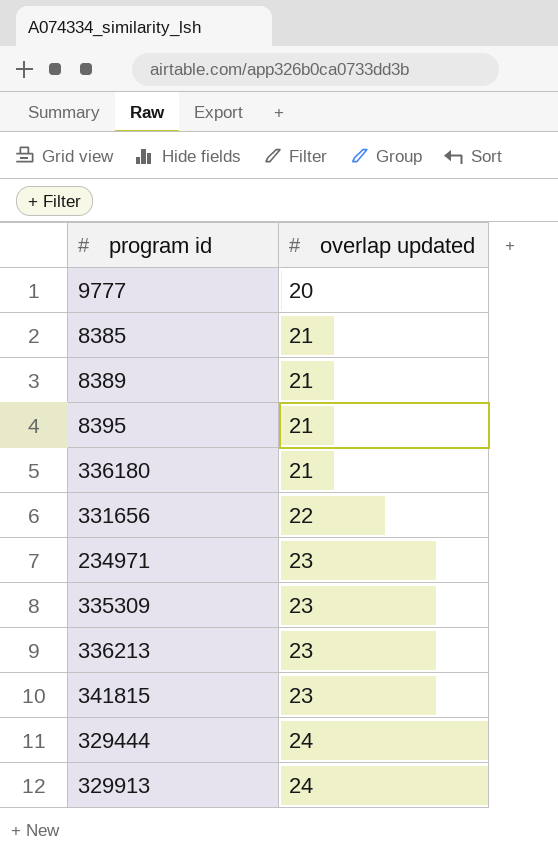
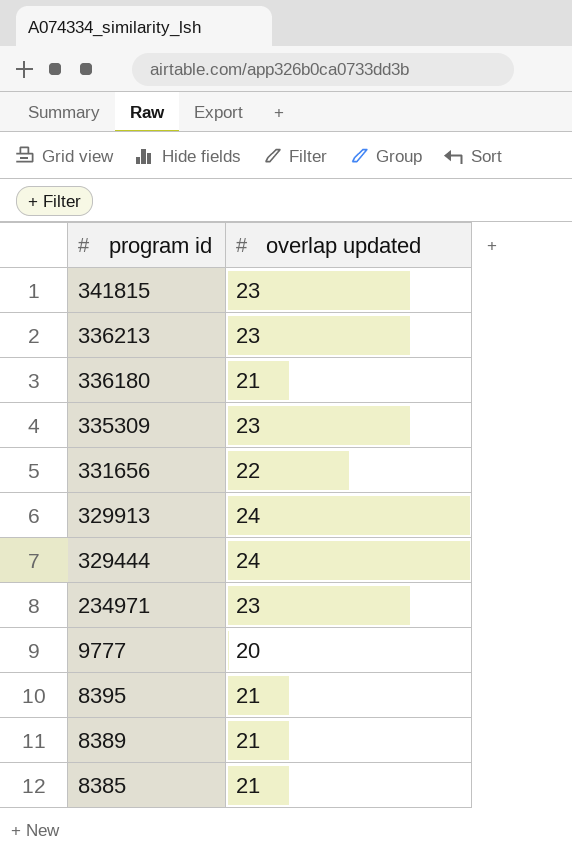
row order: overlap updated ascending -> program id descending

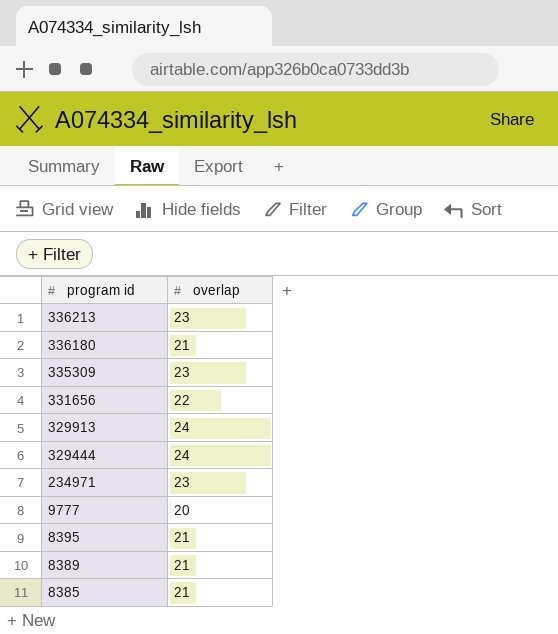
column name: overlap updated -> overlap
row 341815: 23 -> none

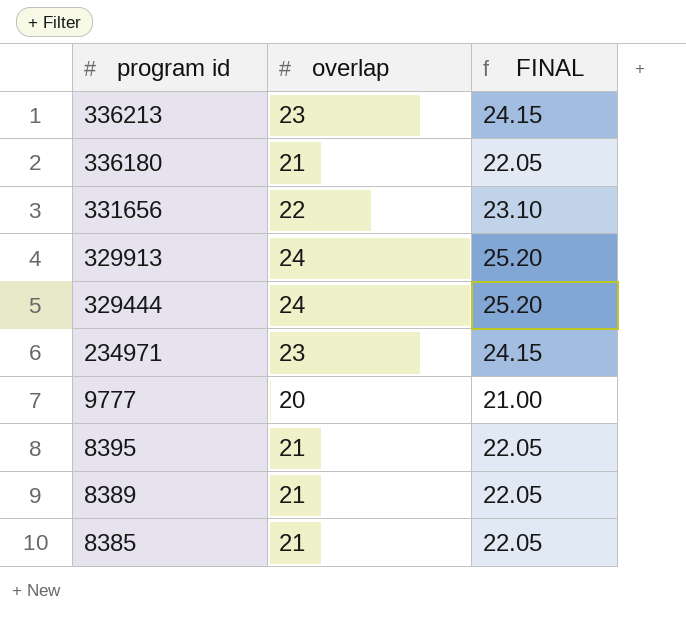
column FINAL | formula: none -> [overlap] * 1.05
row 335309: 23 -> none

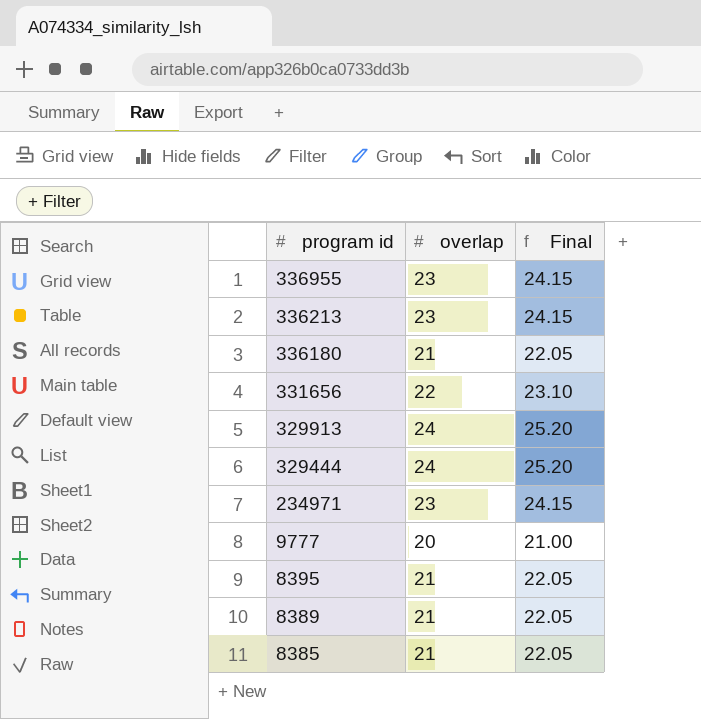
column name: FINAL -> Final
row 336955: none -> 23 | 24.15

